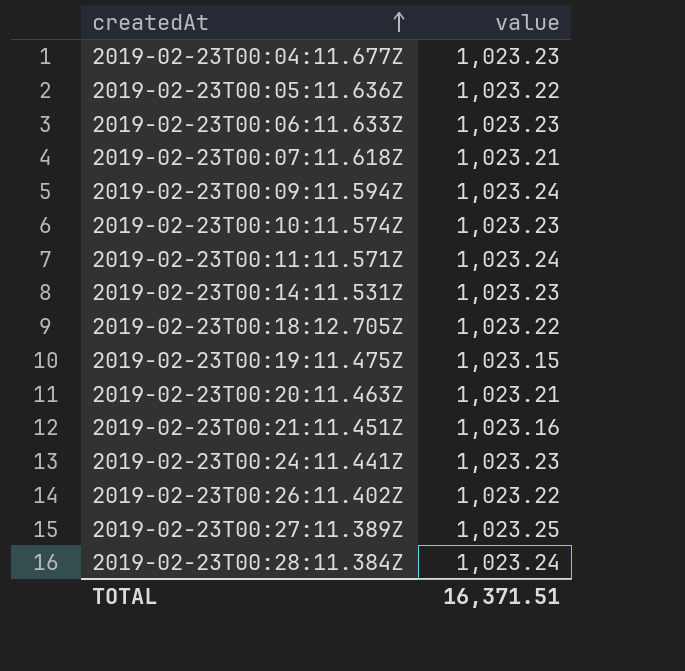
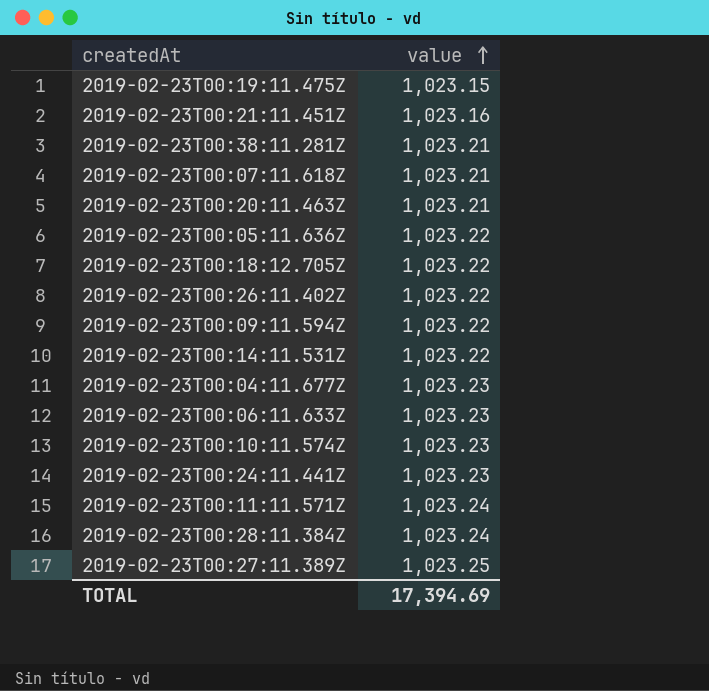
row order: createdAt ascending -> value ascending
row 2019-02-23T00:38:11.281Z: none -> 1,023.21
2019-02-23T00:09:11.594Z | value: 1,023.24 -> 1,023.22
2019-02-23T00:14:11.531Z | value: 1,023.23 -> 1,023.22
TOTAL | value: 16,371.51 -> 17,394.69

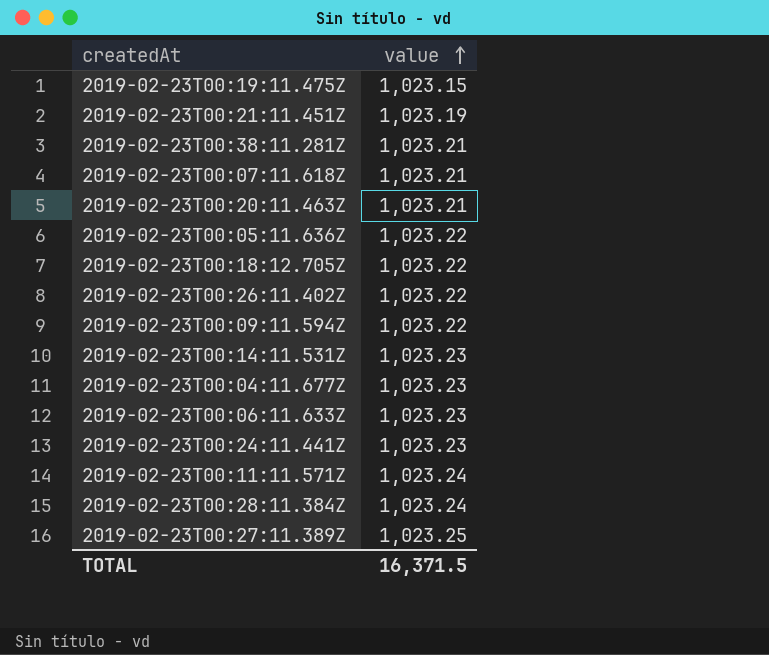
row 2019-02-23T00:10:11.574Z: 1,023.23 -> none
2019-02-23T00:21:11.451Z | value: 1,023.16 -> 1,023.19
2019-02-23T00:14:11.531Z | value: 1,023.22 -> 1,023.23
TOTAL | value: 17,394.69 -> 16,371.5

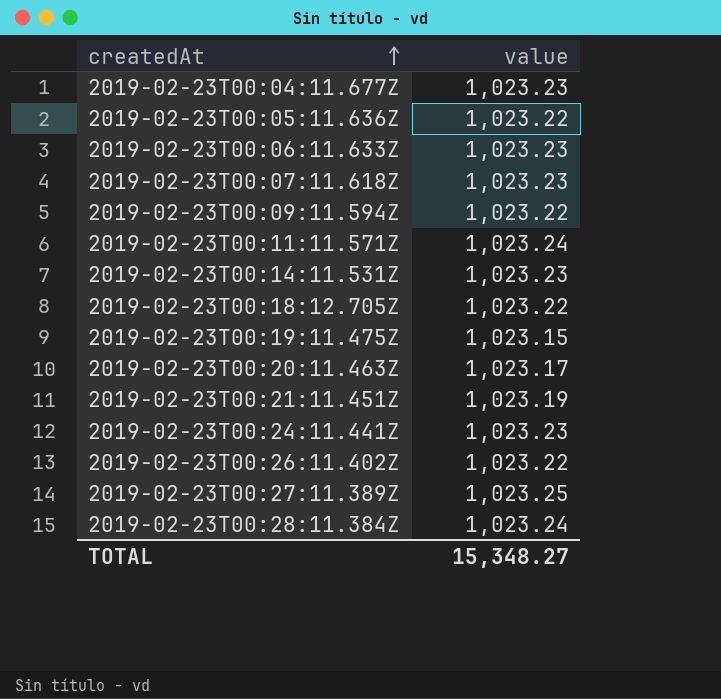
row order: value ascending -> createdAt ascending
row 2019-02-23T00:38:11.281Z: 1,023.21 -> none
2019-02-23T00:07:11.618Z | value: 1,023.21 -> 1,023.23
2019-02-23T00:20:11.463Z | value: 1,023.21 -> 1,023.17
TOTAL | value: 16,371.5 -> 15,348.27

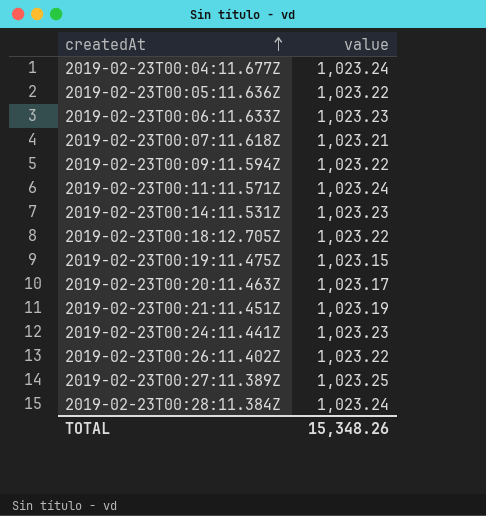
2019-02-23T00:04:11.677Z | value: 1,023.23 -> 1,023.24
2019-02-23T00:07:11.618Z | value: 1,023.23 -> 1,023.21
TOTAL | value: 15,348.27 -> 15,348.26

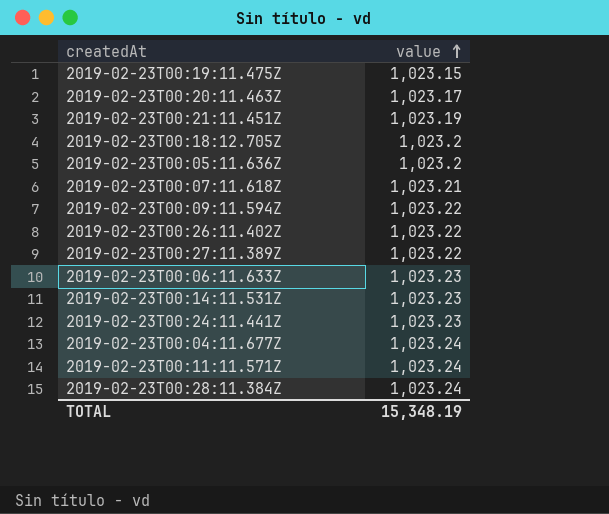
row order: createdAt ascending -> value ascending
2019-02-23T00:18:12.705Z | value: 1,023.22 -> 1,023.2
2019-02-23T00:05:11.636Z | value: 1,023.22 -> 1,023.2
2019-02-23T00:27:11.389Z | value: 1,023.25 -> 1,023.22
TOTAL | value: 15,348.26 -> 15,348.19

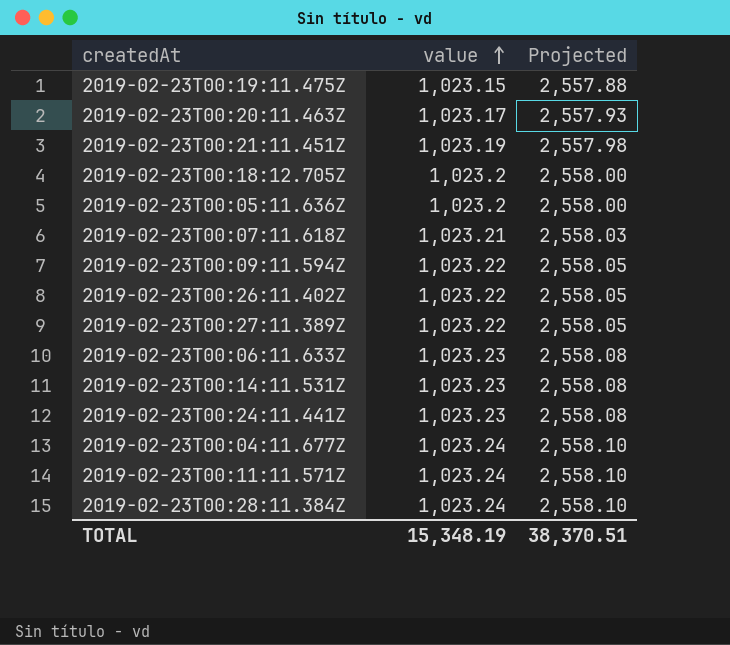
column Projected | formula: none -> [value] * 2.5

